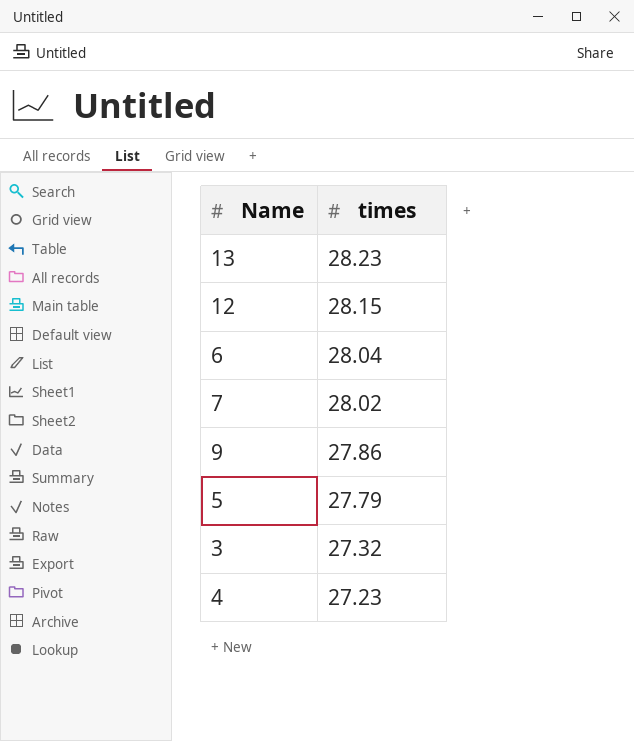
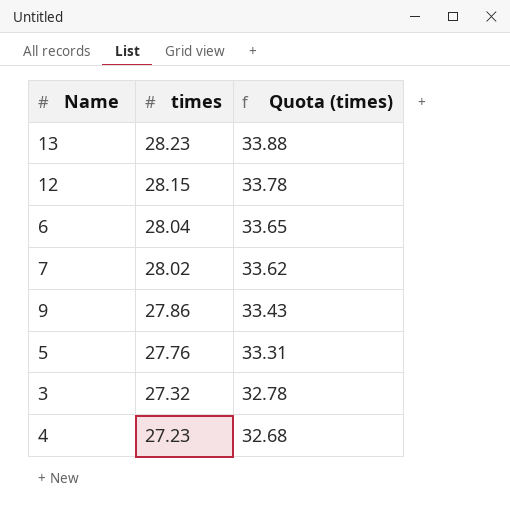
column Quota (times) | formula: none -> [times] * 1.2
5 | times: 27.79 -> 27.76

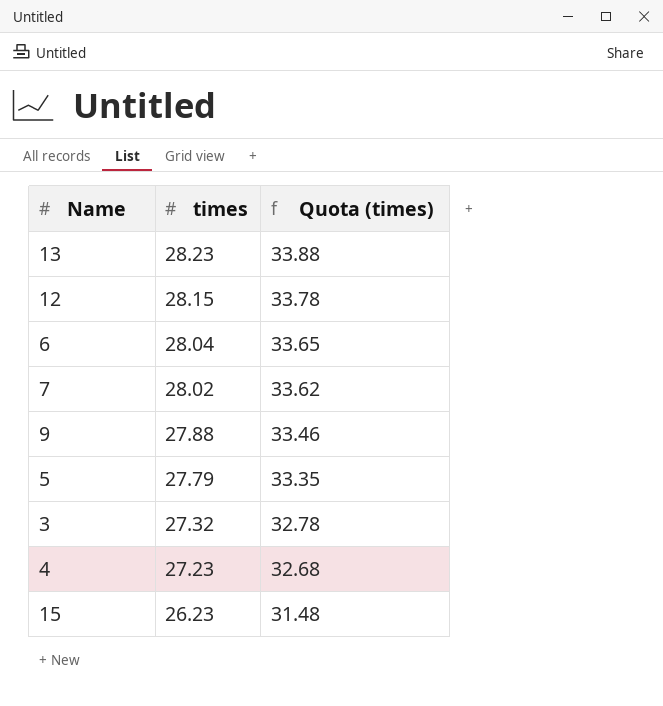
9 | times: 27.86 -> 27.88
9 | Quota (times): 33.43 -> 33.46
5 | times: 27.76 -> 27.79
5 | Quota (times): 33.31 -> 33.35
row 15: none -> 26.23 | 31.48

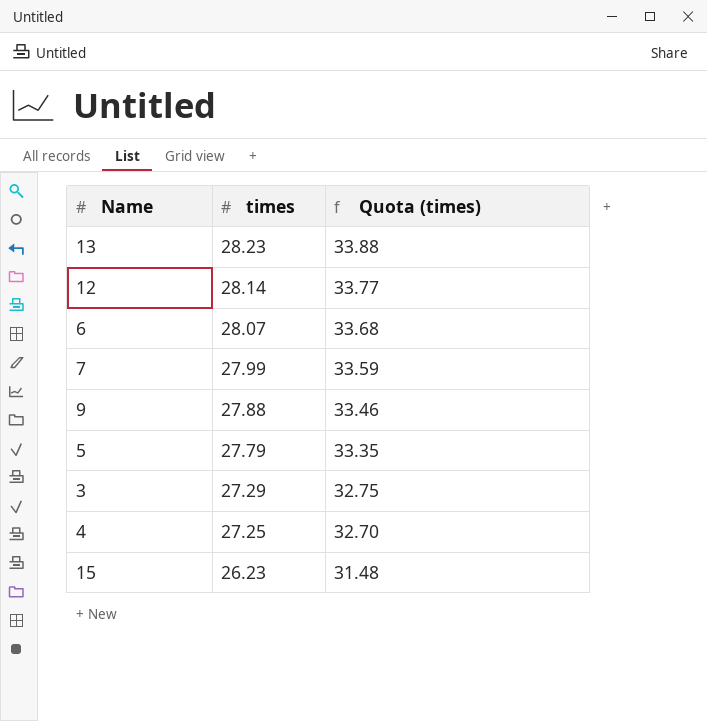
12 | times: 28.15 -> 28.14
12 | Quota (times): 33.78 -> 33.77
6 | times: 28.04 -> 28.07
6 | Quota (times): 33.65 -> 33.68
7 | times: 28.02 -> 27.99
7 | Quota (times): 33.62 -> 33.59
3 | times: 27.32 -> 27.29
3 | Quota (times): 32.78 -> 32.75
4 | times: 27.23 -> 27.25
4 | Quota (times): 32.68 -> 32.70

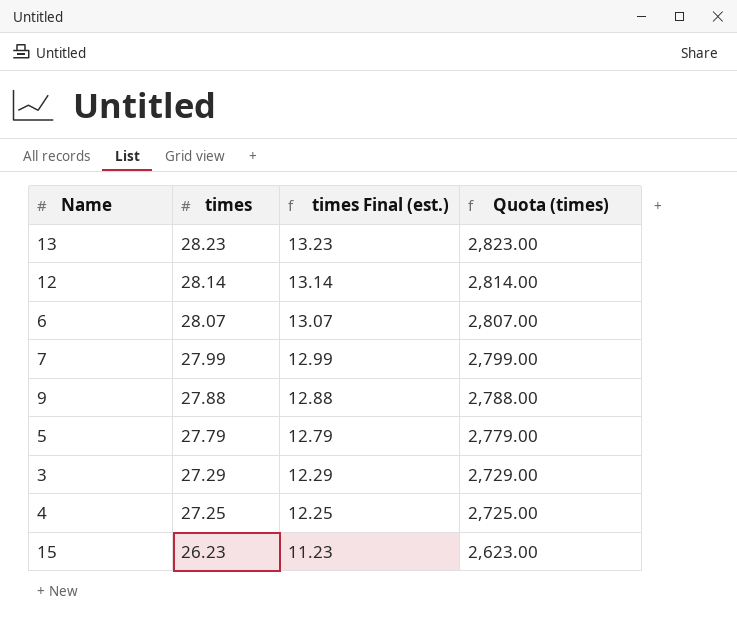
column times Final (est.) | formula: none -> [times] - 15
column Quota (times) | formula: [times] * 1.2 -> [times] * 100

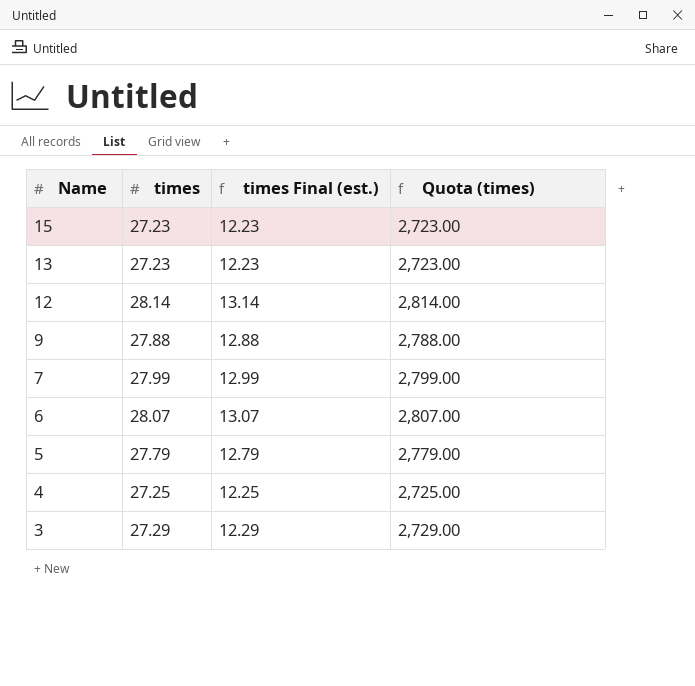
row order: times descending -> Name descending
15 | times: 26.23 -> 27.23
15 | times Final (est.): 11.23 -> 12.23
15 | Quota (times): 2,623.00 -> 2,723.00
13 | times: 28.23 -> 27.23
13 | times Final (est.): 13.23 -> 12.23
13 | Quota (times): 2,823.00 -> 2,723.00

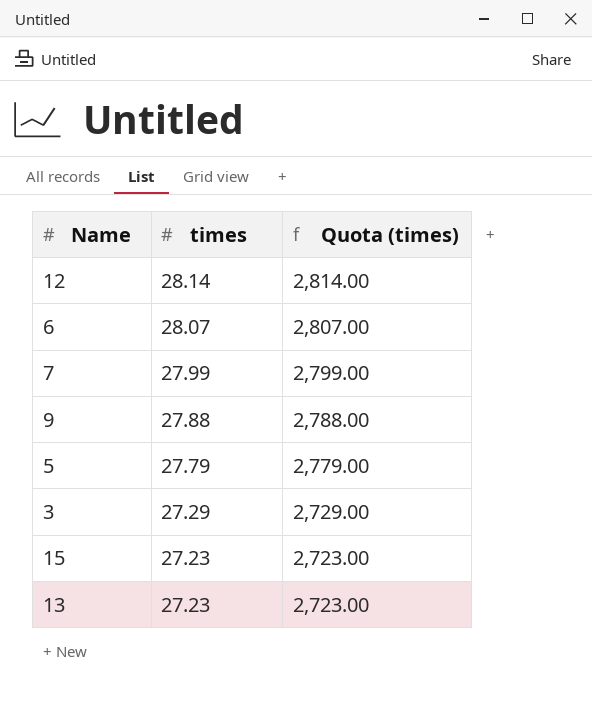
row order: Name descending -> times descending
column times Final (est.) | formula: [times] - 15 -> none
row 4: 27.25 | 12.25 | 2,725.00 -> none

